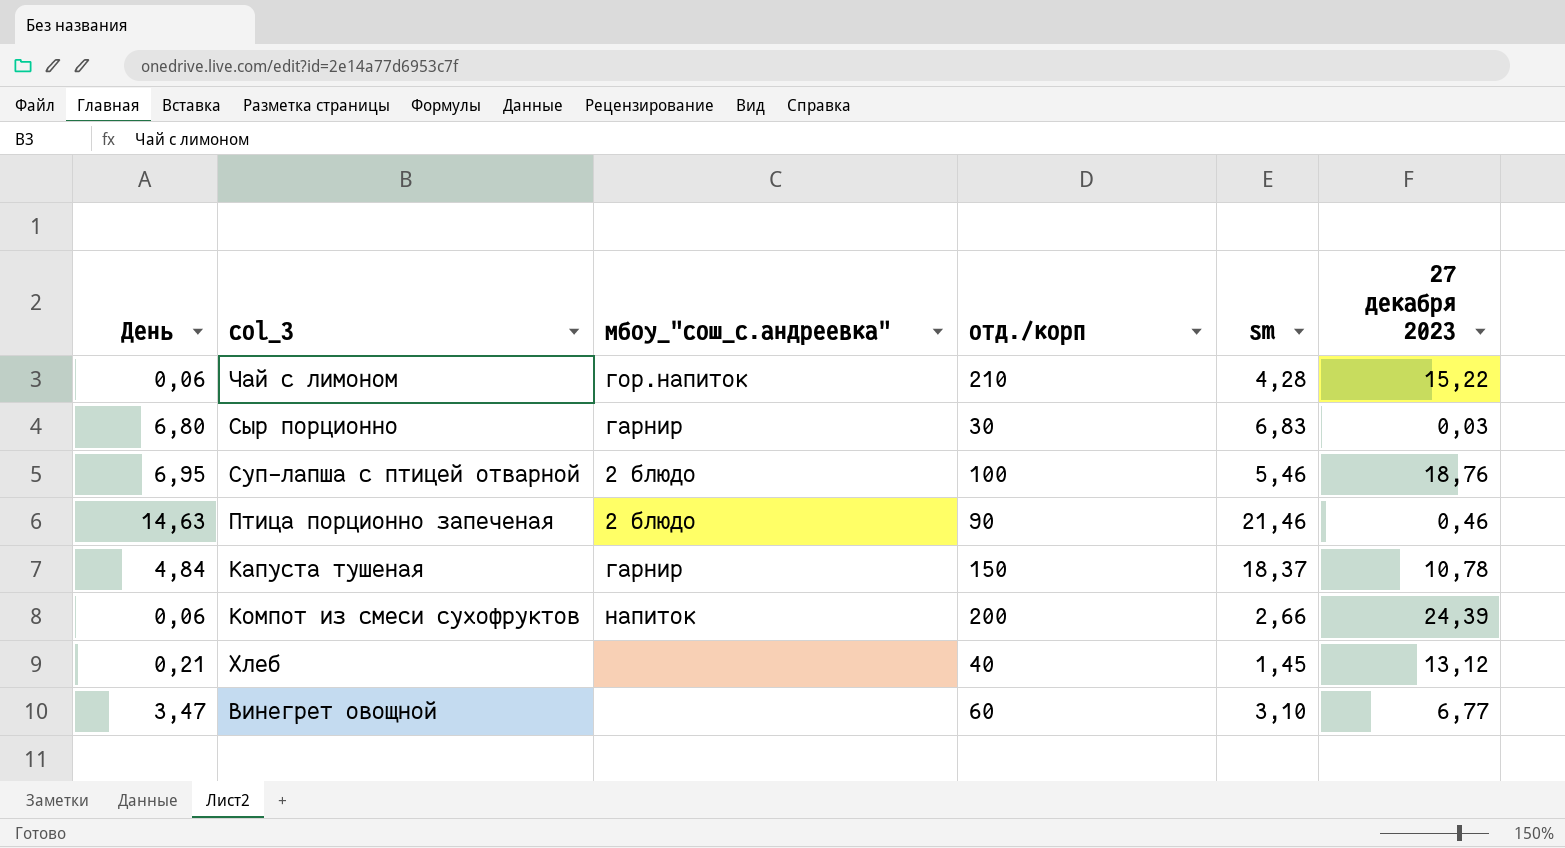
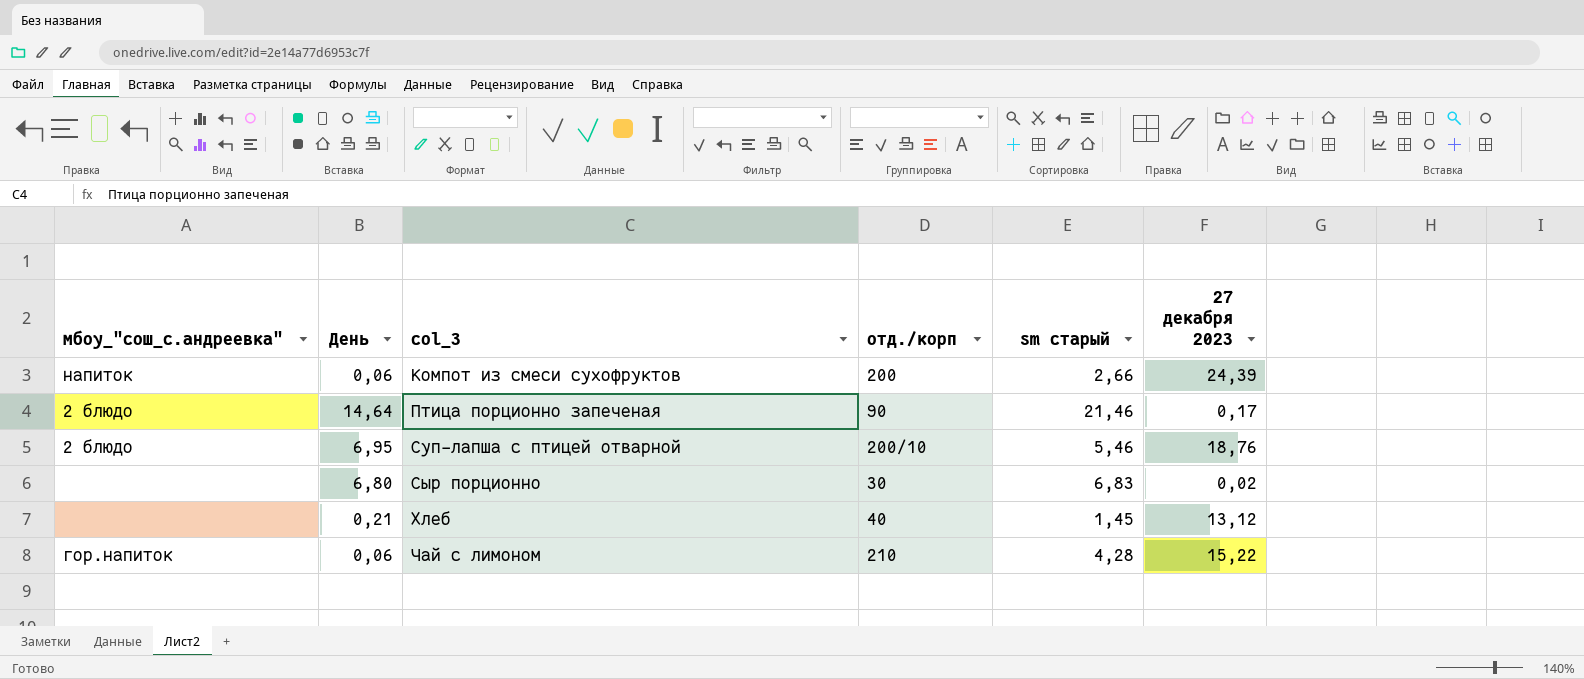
row order: none -> col_3 ascending
column мбоу_"сош_с.андреевка" | position: 3 -> 1
column name: sm -> sm старый
row Капуста тушеная: 4,84 | гарнир | 150 | 18,37 | 10,78 -> none
row Винегрет овощной: 3,47 | none | 60 | 3,10 | 6,77 -> none
Птица порционно запеченая | День: 14,63 -> 14,64
Птица порционно запеченая | 27 декабря 2023: 0,46 -> 0,17
Суп-лапша с птицей отварной | отд./корп: 100 -> 200/10
Сыр порционно | мбоу_"сош_с.андреевка": гарнир -> none
Сыр порционно | 27 декабря 2023: 0,03 -> 0,02

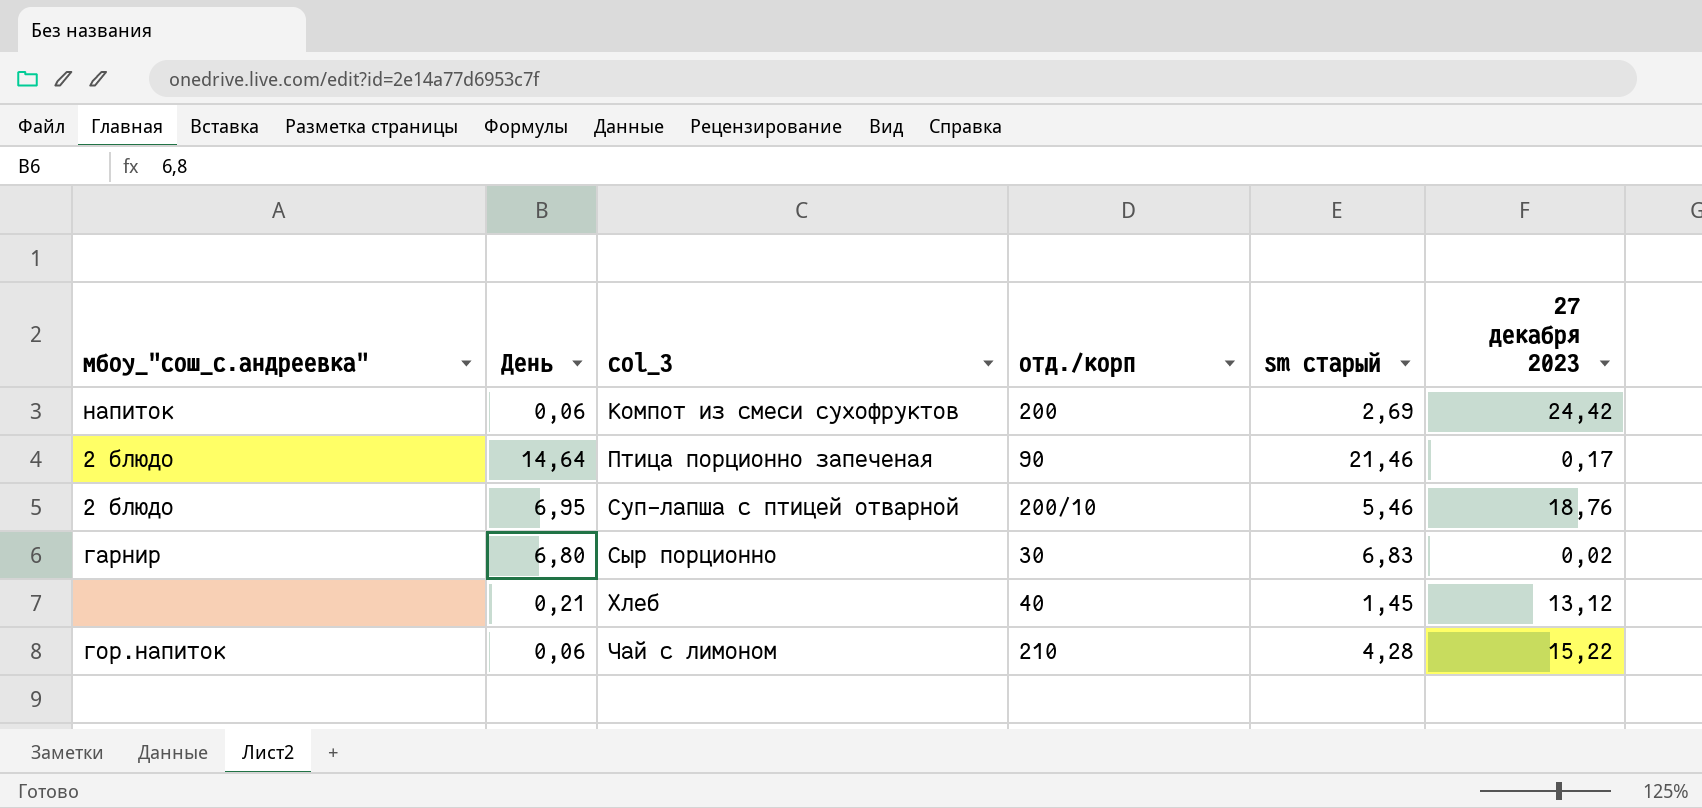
Компот из смеси сухофруктов | sm старый: 2,66 -> 2,69
Компот из смеси сухофруктов | 27 декабря 2023: 24,39 -> 24,42
Сыр порционно | мбоу_"сош_с.андреевка": none -> гарнир

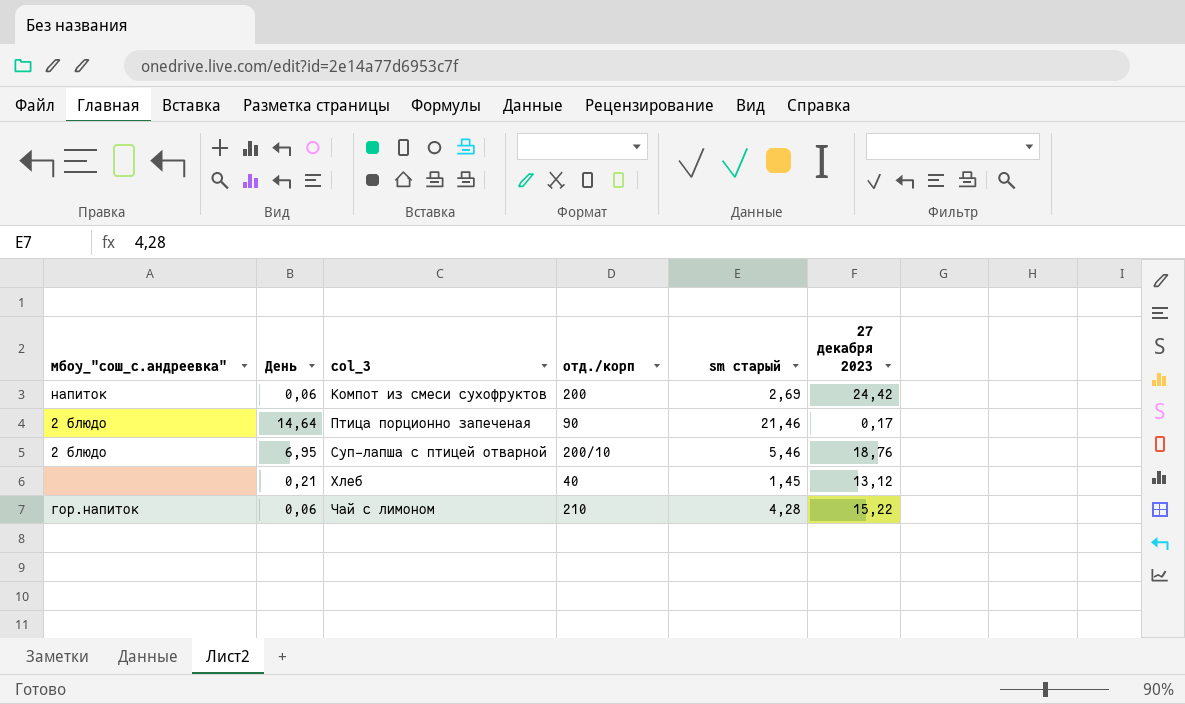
row Сыр порционно: гарнир | 6,80 | 30 | 6,83 | 0,02 -> none

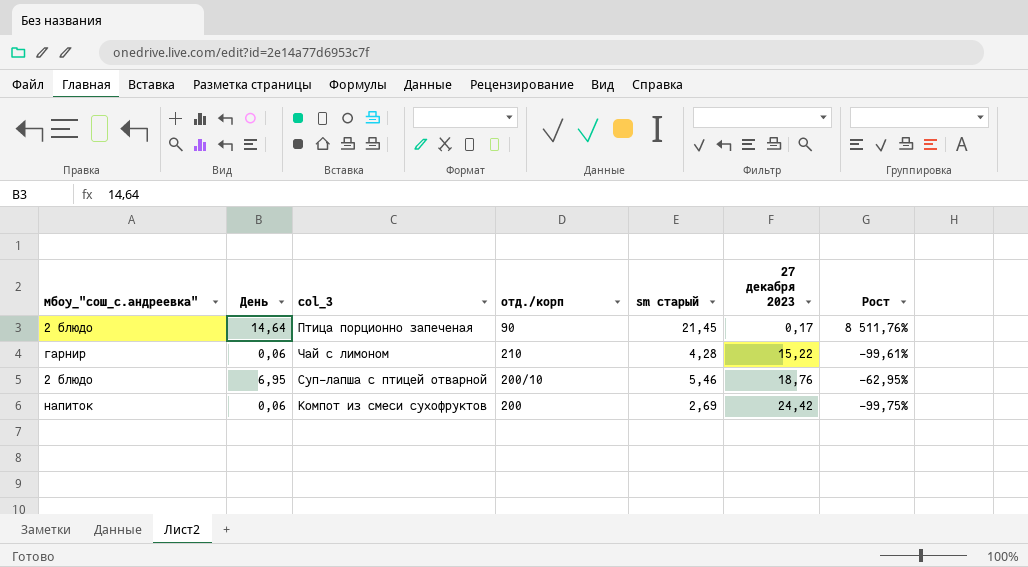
row order: col_3 ascending -> 27 декабря 2023 ascending
column Рост | formula: none -> ([День] - [27 декабря 2023]) / [27 декабря 2023]
row Хлеб: none | 0,21 | 40 | 1,45 | 13,12 -> none
Птица порционно запеченая | sm старый: 21,46 -> 21,45
Чай с лимоном | мбоу_"сош_с.андреевка": гор.напиток -> гарнир

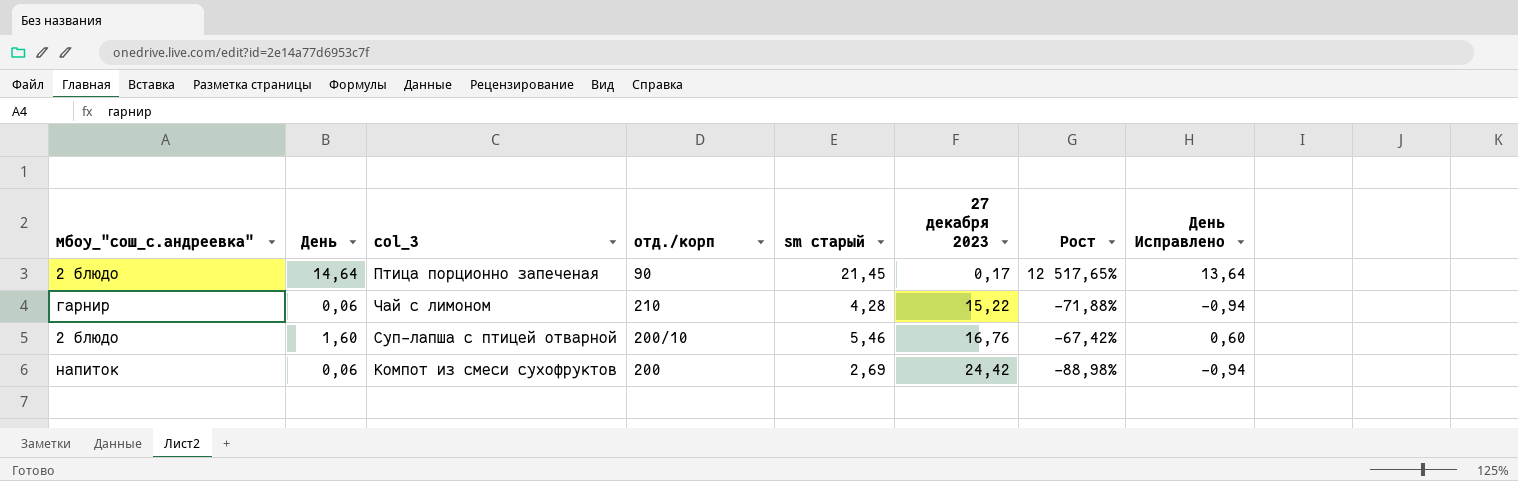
column Рост | formula: ([День] - [27 декабря 2023]) / [27 декабря 2023] -> ([sm старый] - [27 декабря 2023]) / [27 декабря 2023]
column День Исправлено | formula: none -> [День] - 1
Суп-лапша с птицей отварной | День: 6,95 -> 1,60
Суп-лапша с птицей отварной | 27 декабря 2023: 18,76 -> 16,76

